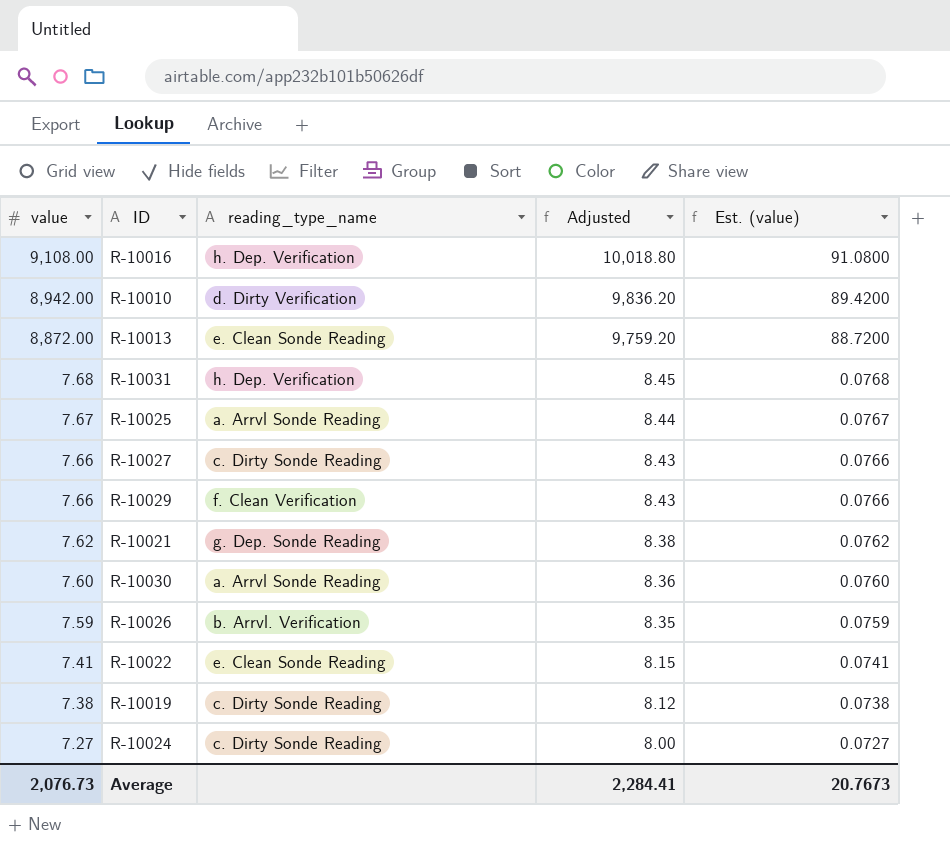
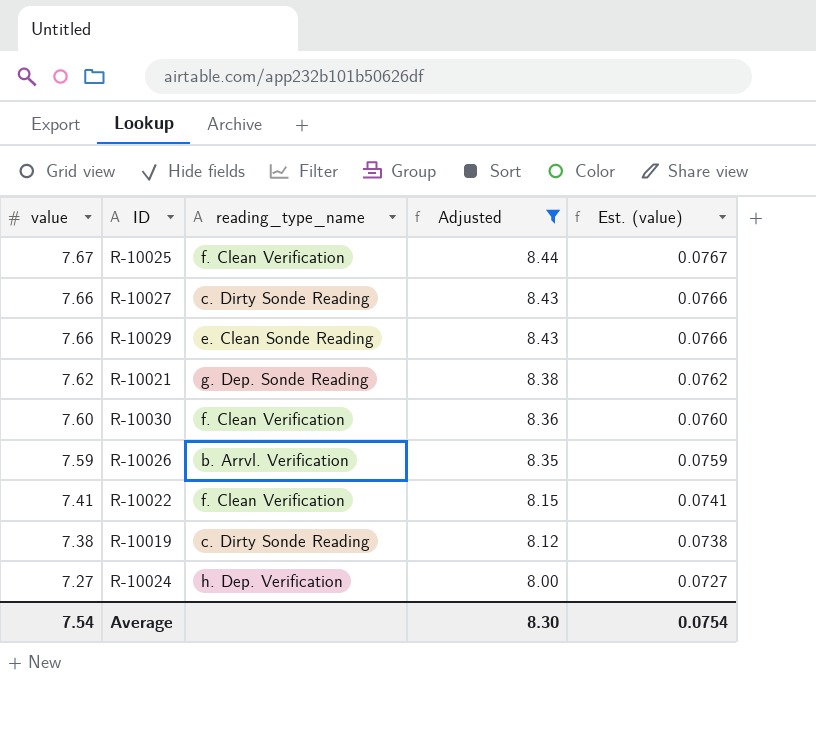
filter: none -> Adjusted <= 8.44
R-10025 | reading_type_name: a. Arrvl Sonde Reading -> f. Clean Verification
R-10029 | reading_type_name: f. Clean Verification -> e. Clean Sonde Reading
R-10030 | reading_type_name: a. Arrvl Sonde Reading -> f. Clean Verification
R-10022 | reading_type_name: e. Clean Sonde Reading -> f. Clean Verification
R-10024 | reading_type_name: c. Dirty Sonde Reading -> h. Dep. Verification
Average | value: 2,076.73 -> 7.54
Average | Adjusted: 2,284.41 -> 8.30
Average | Est. (value): 20.7673 -> 0.0754

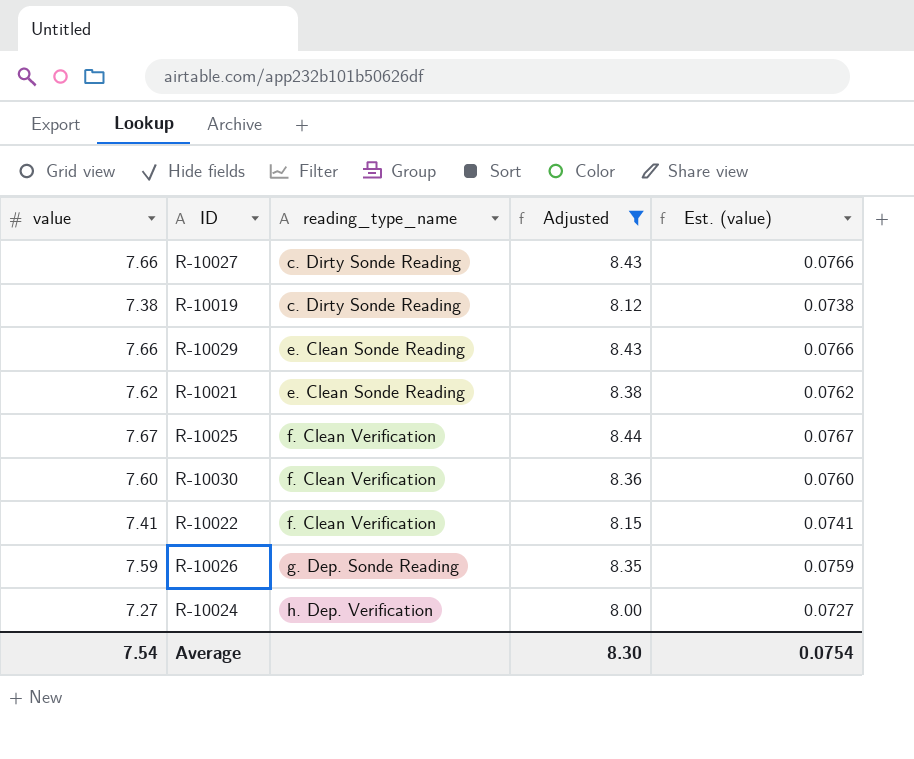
row order: value descending -> reading_type_name ascending
R-10021 | reading_type_name: g. Dep. Sonde Reading -> e. Clean Sonde Reading
R-10026 | reading_type_name: b. Arrvl. Verification -> g. Dep. Sonde Reading

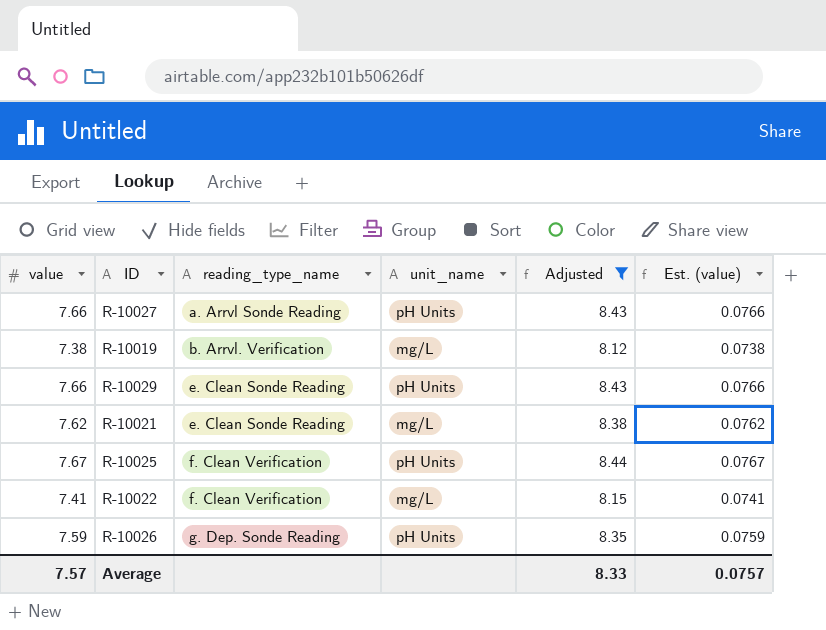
column unit_name | position: none -> 4
row R-10030: 7.60 | f. Clean Verification | 8.36 | 0.0760 -> none
row R-10024: 7.27 | h. Dep. Verification | 8.00 | 0.0727 -> none
R-10027 | reading_type_name: c. Dirty Sonde Reading -> a. Arrvl Sonde Reading
R-10019 | reading_type_name: c. Dirty Sonde Reading -> b. Arrvl. Verification
Average | value: 7.54 -> 7.57
Average | Adjusted: 8.30 -> 8.33
Average | Est. (value): 0.0754 -> 0.0757

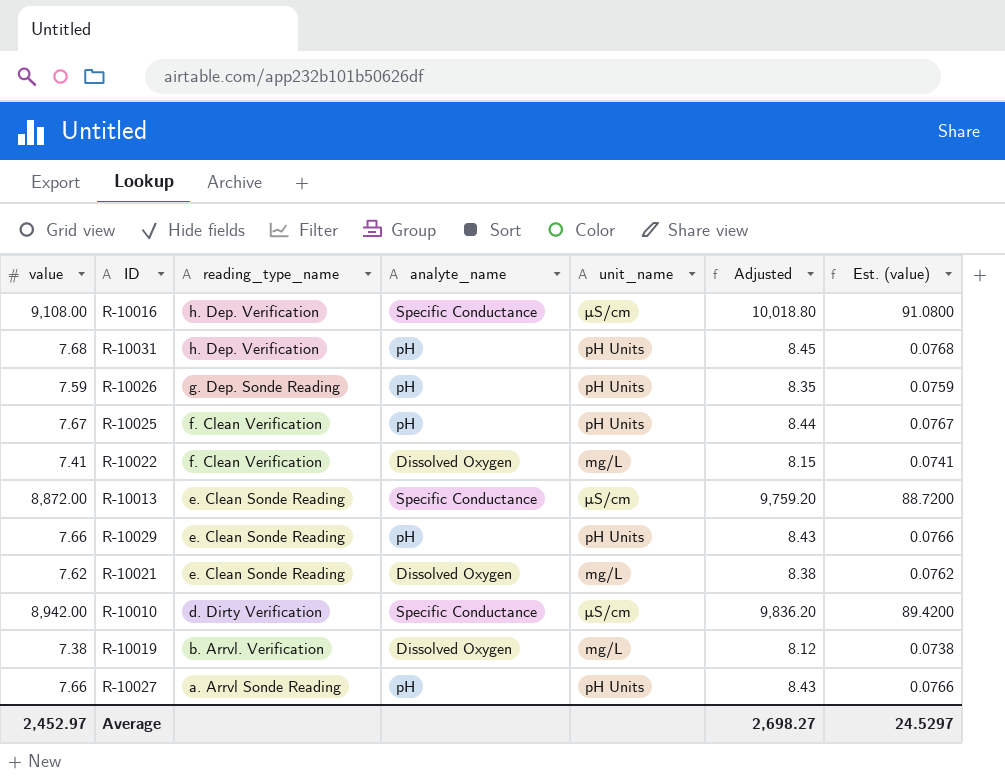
filter: Adjusted <= 8.44 -> none
row order: reading_type_name ascending -> reading_type_name descending
column analyte_name | position: none -> 4
Average | value: 7.57 -> 2,452.97
Average | Adjusted: 8.33 -> 2,698.27
Average | Est. (value): 0.0757 -> 24.5297

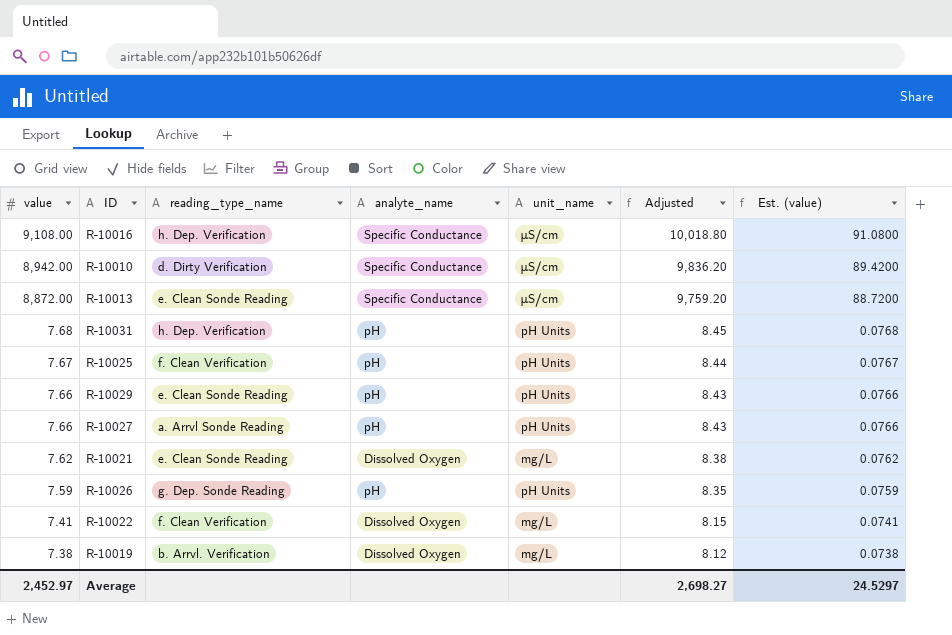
row order: reading_type_name descending -> value descending

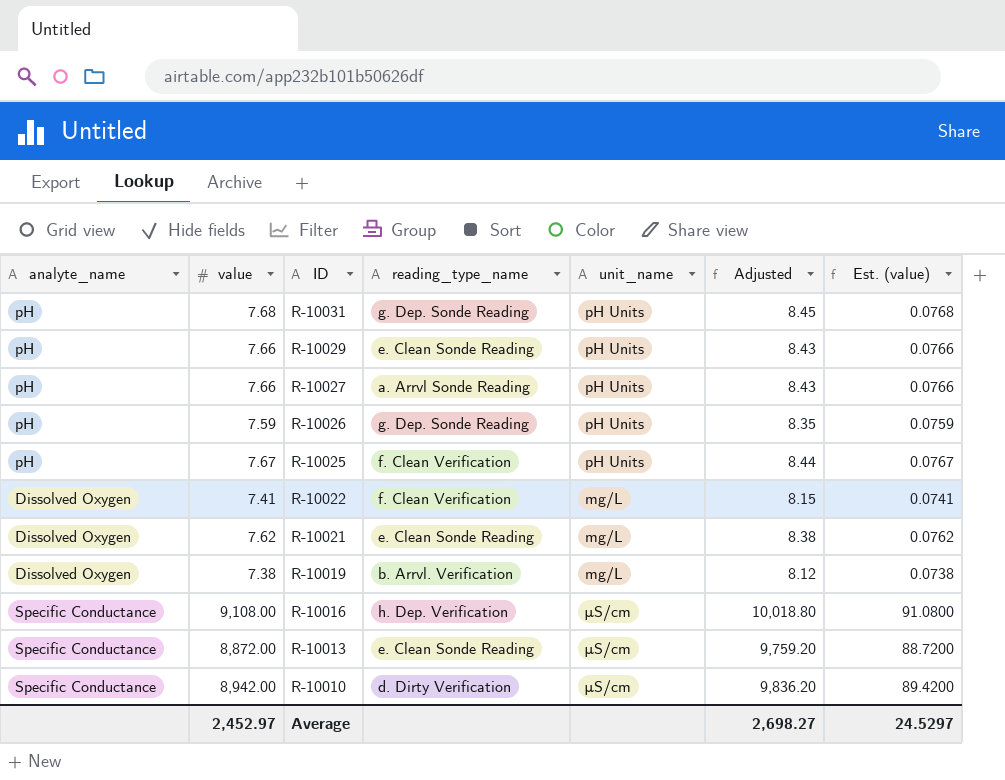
row order: value descending -> ID descending
column analyte_name | position: 4 -> 1
R-10031 | reading_type_name: h. Dep. Verification -> g. Dep. Sonde Reading

